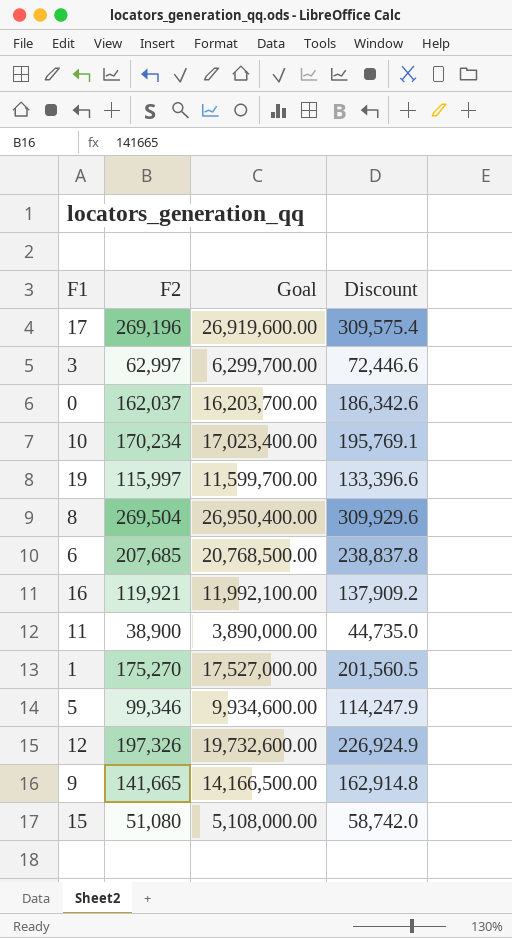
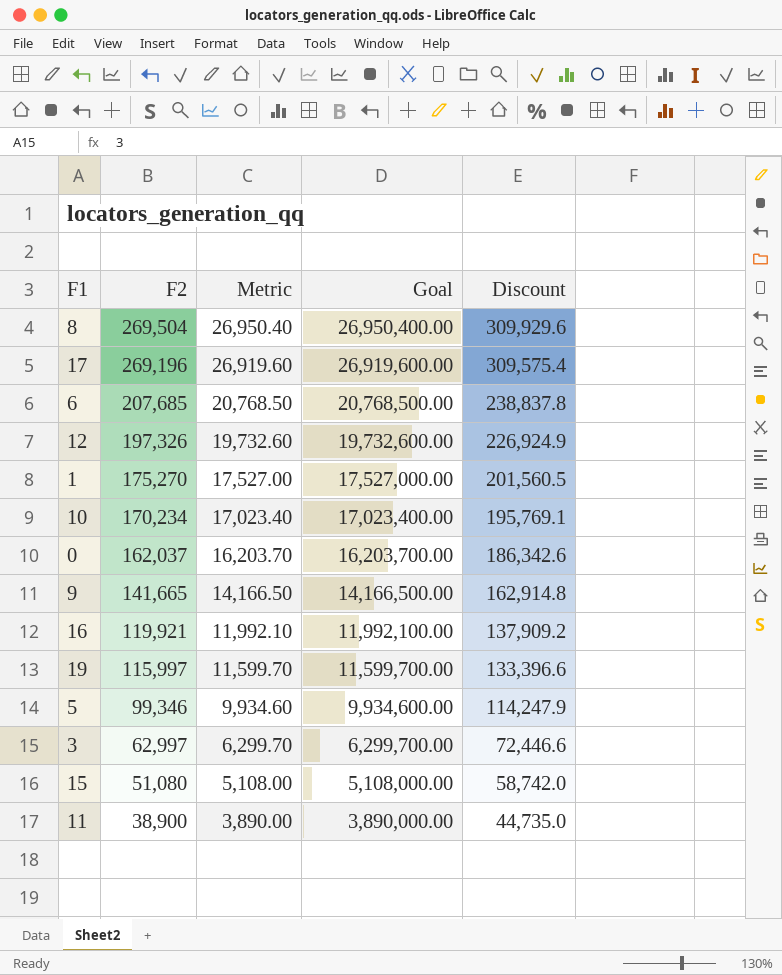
row order: none -> F2 descending
column Metric | formula: none -> [F2] * 0.1

